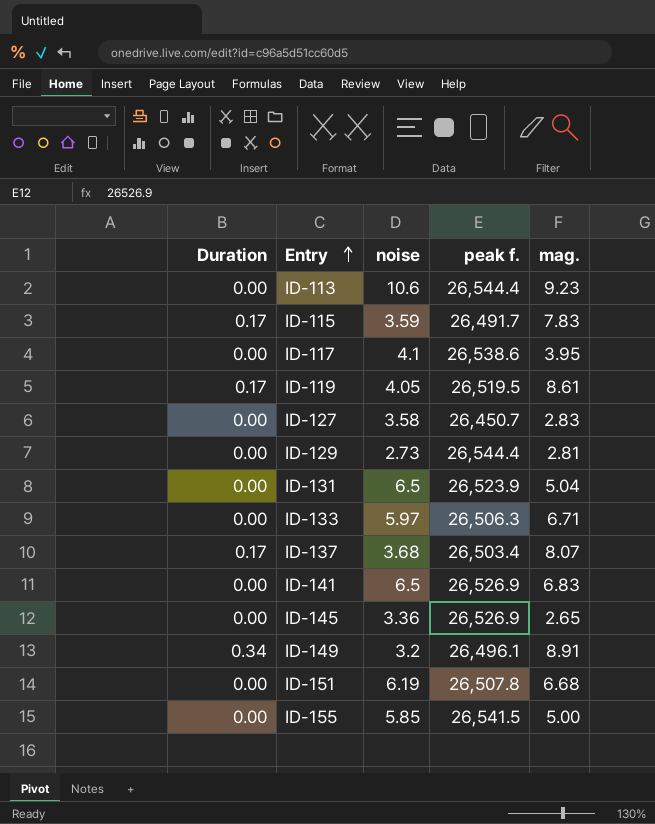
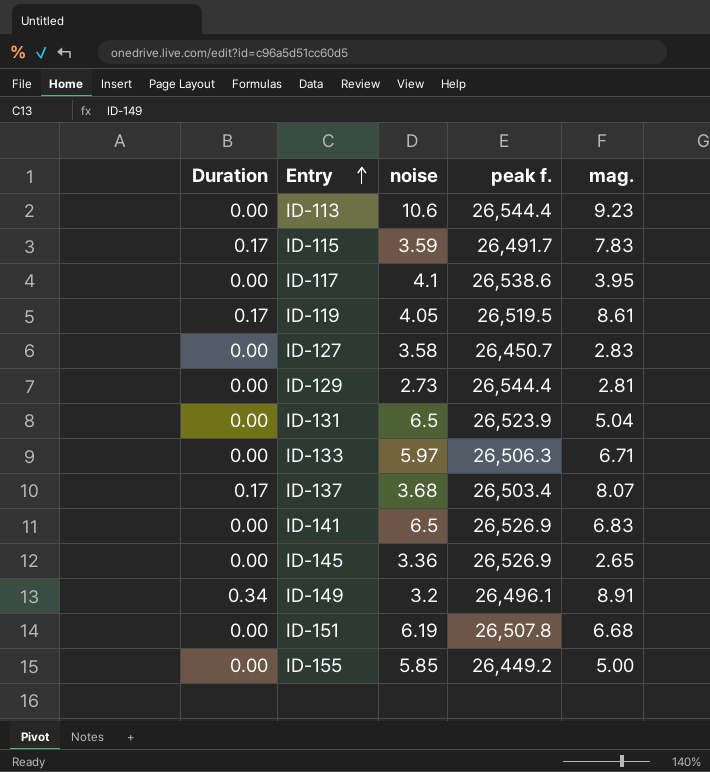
ID-155 | peak f.: 26,541.5 -> 26,449.2

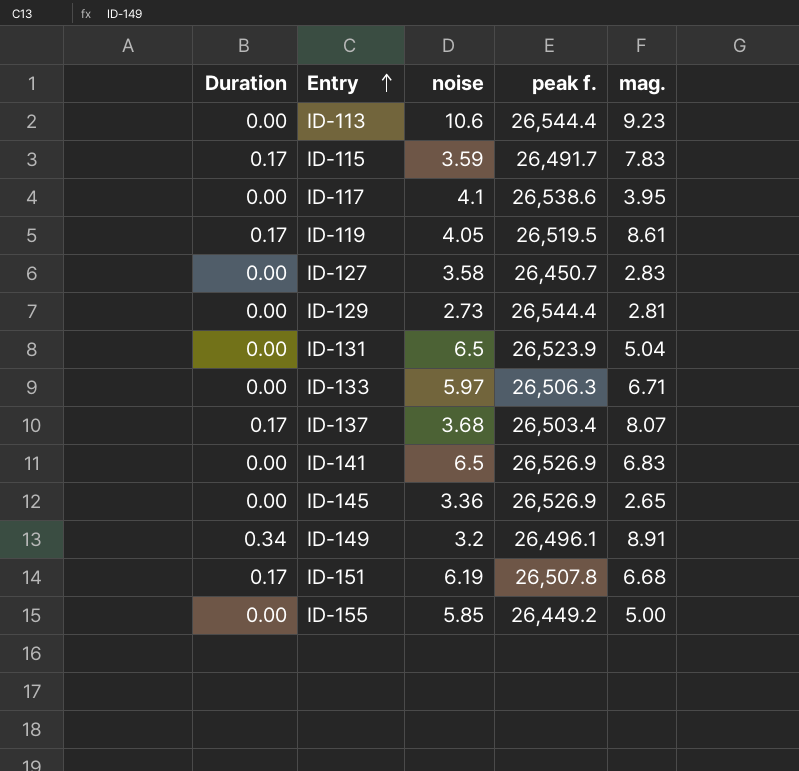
ID-151 | Duration: 0.00 -> 0.17

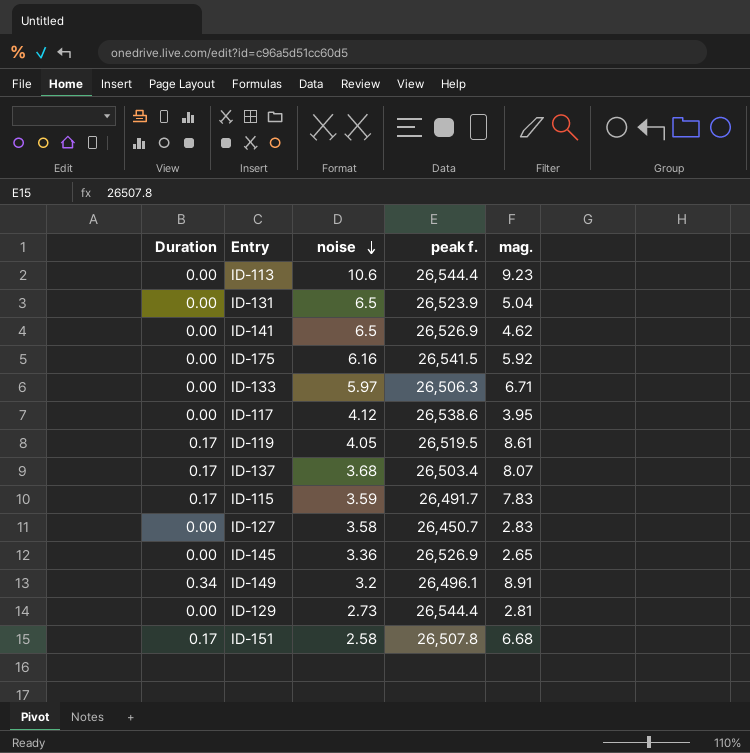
row order: Entry ascending -> noise descending
row ID-155: 0.00 | 5.85 | 26,449.2 | 5.00 -> none
ID-141 | mag.: 6.83 -> 4.62
row ID-175: none -> 0.00 | 6.16 | 26,541.5 | 5.92
ID-117 | noise: 4.1 -> 4.12
ID-151 | noise: 6.19 -> 2.58

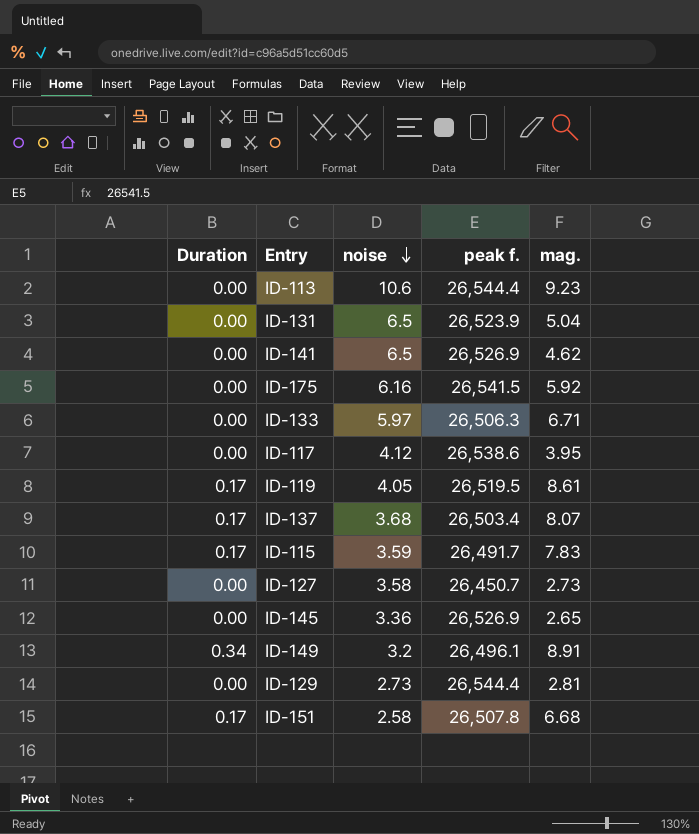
ID-127 | mag.: 2.83 -> 2.73

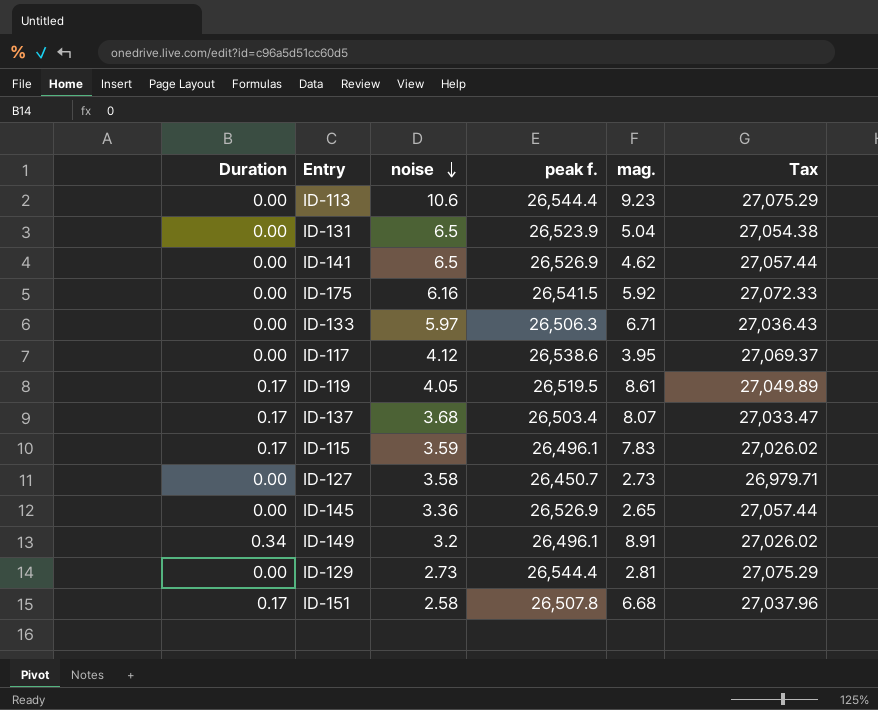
column Tax | formula: none -> [peak f.] * 1.02
ID-115 | peak f.: 26,491.7 -> 26,496.1

